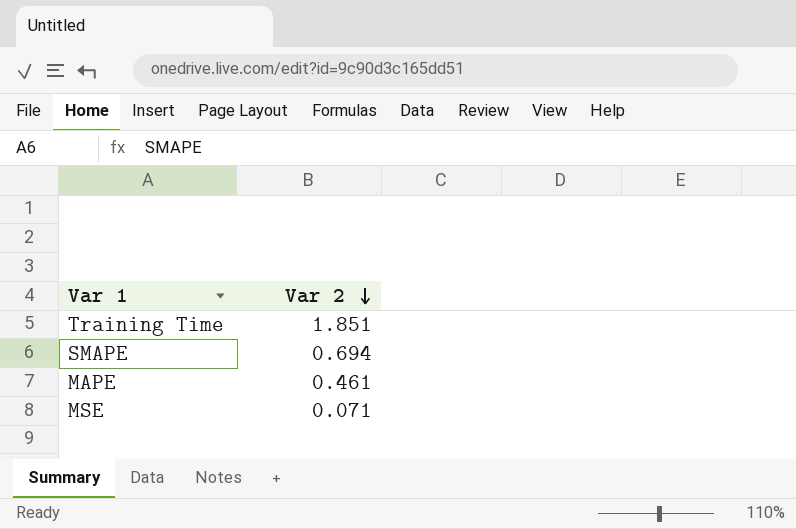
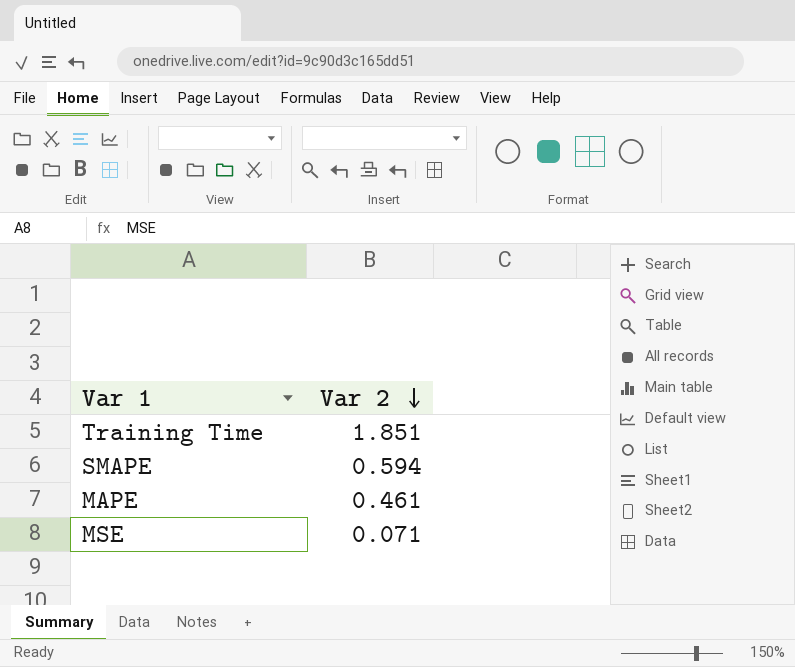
SMAPE | Var 2: 0.694 -> 0.594

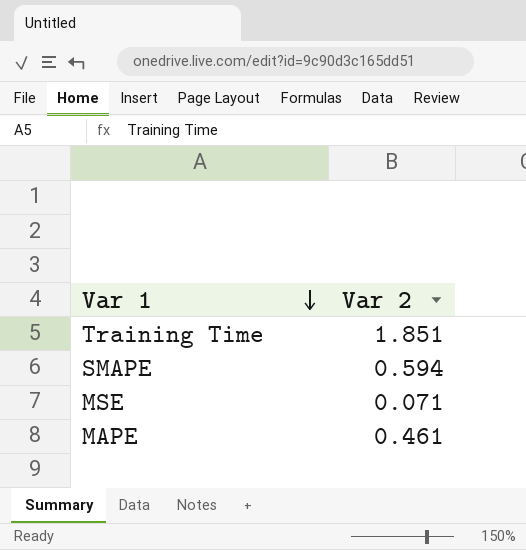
row order: Var 2 descending -> Var 1 descending

